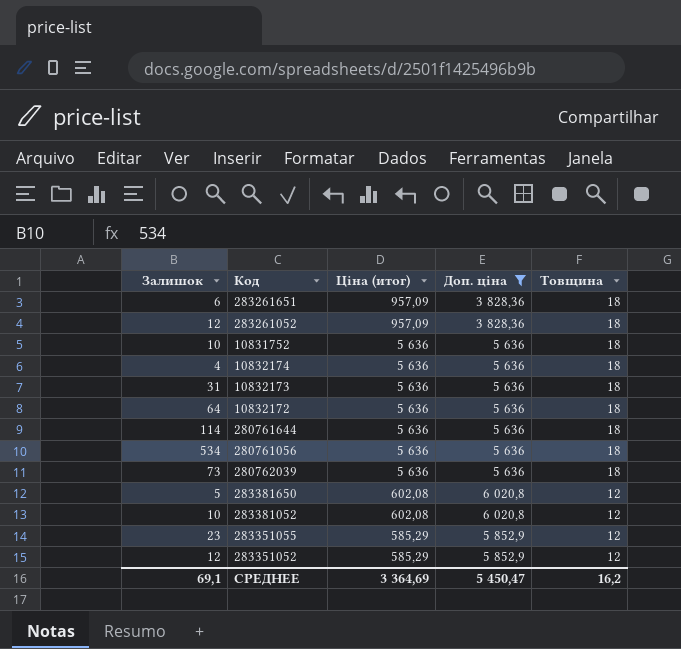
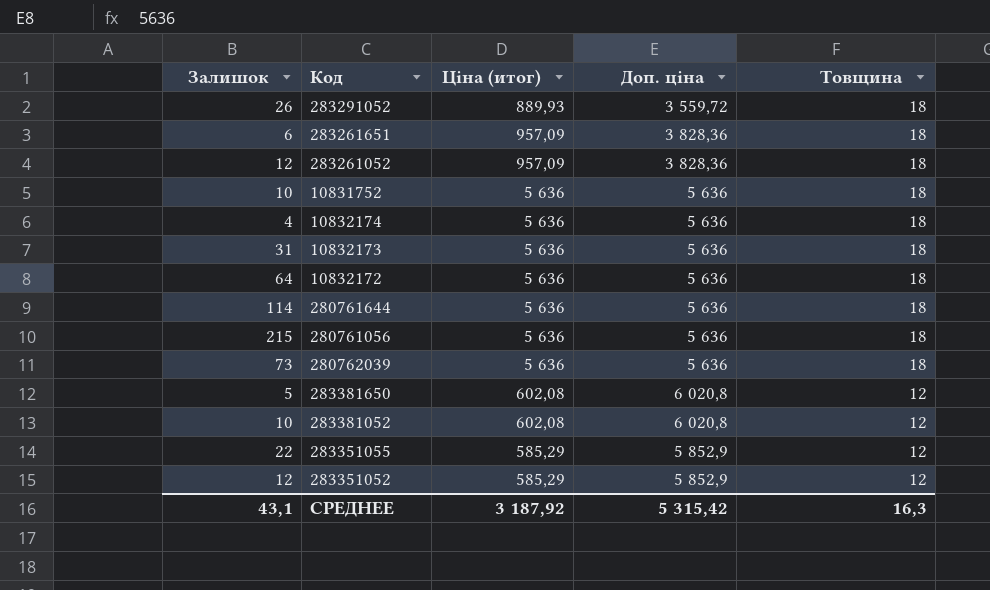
filter: Доп. ціна != 3 559,72 -> none
280761056 | Залишок: 534 -> 215
283351055 | Залишок: 23 -> 22
СРЕДНЕЕ | Залишок: 69,1 -> 43,1
СРЕДНЕЕ | Ціна (итог): 3 364,69 -> 3 187,92
СРЕДНЕЕ | Доп. ціна: 5 450,47 -> 5 315,42
СРЕДНЕЕ | Товщина: 16,2 -> 16,3

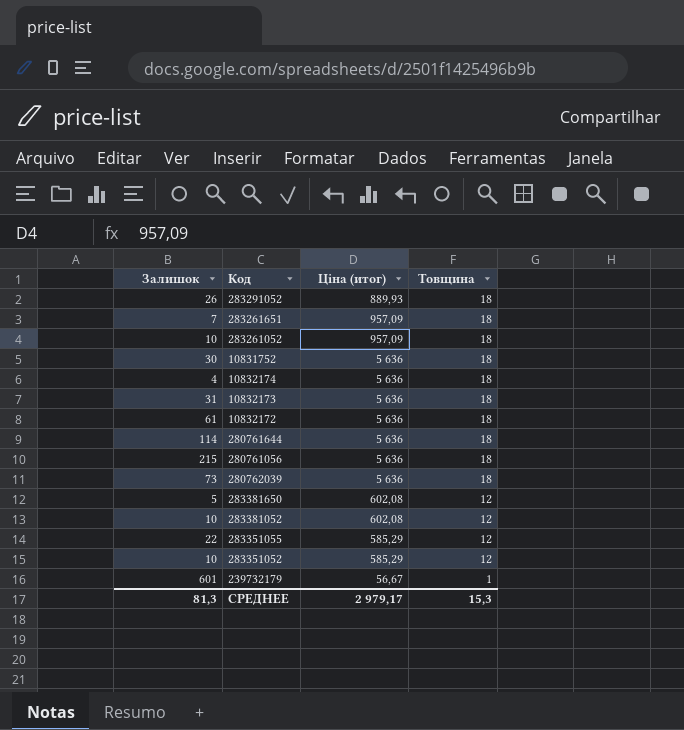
column Доп. ціна | position: 4 -> none
283261651 | Залишок: 6 -> 7
283261052 | Залишок: 12 -> 10
10831752 | Залишок: 10 -> 30
10832172 | Залишок: 64 -> 61
283351052 | Залишок: 12 -> 10
row 239732179: none -> 601 | 56,67 | 1
СРЕДНЕЕ | Залишок: 43,1 -> 81,3
СРЕДНЕЕ | Ціна (итог): 3 187,92 -> 2 979,17
СРЕДНЕЕ | Товщина: 16,3 -> 15,3

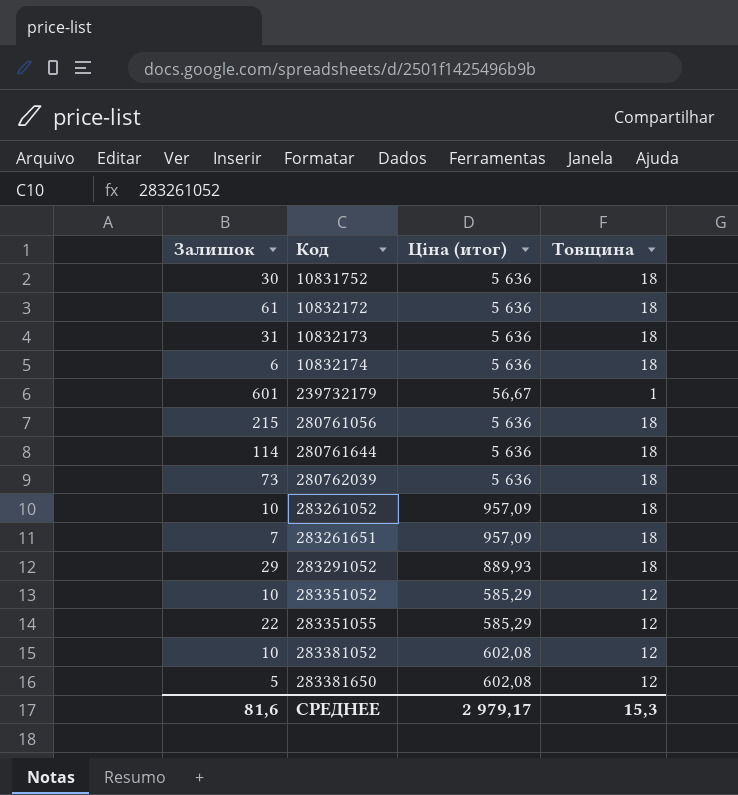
row order: Товщина descending -> Код ascending
10832174 | Залишок: 4 -> 6
283291052 | Залишок: 26 -> 29
СРЕДНЕЕ | Залишок: 81,3 -> 81,6

